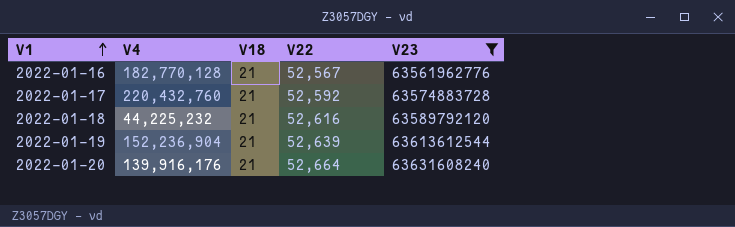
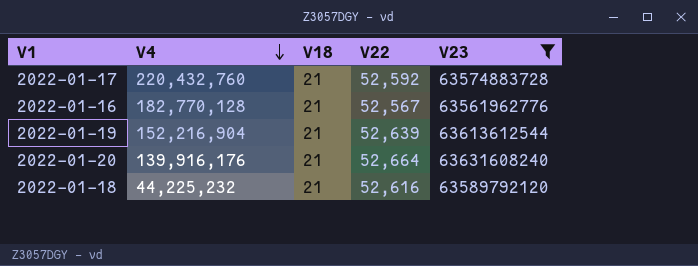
row order: V1 ascending -> V4 descending
2022-01-19 | V4: 152,236,904 -> 152,216,904

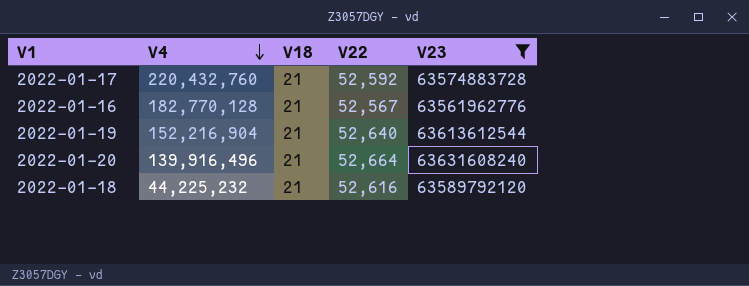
2022-01-19 | V22: 52,639 -> 52,640
2022-01-20 | V4: 139,916,176 -> 139,916,496

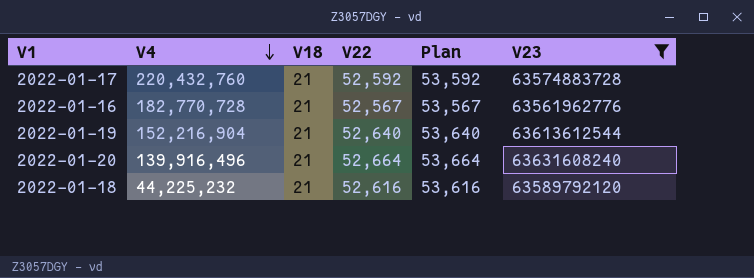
column Plan | formula: none -> [V22] + 1000
2022-01-16 | V4: 182,770,128 -> 182,770,728

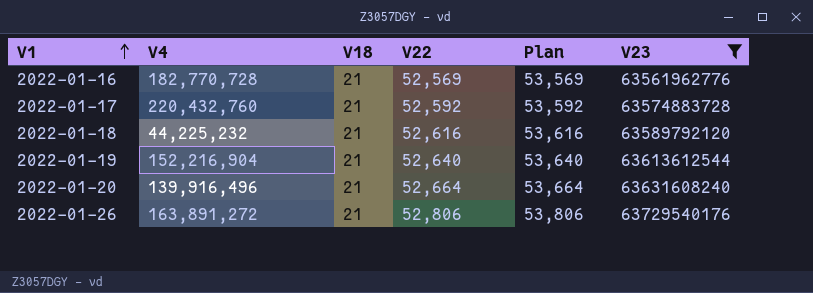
row order: V4 descending -> V1 ascending
2022-01-16 | V22: 52,567 -> 52,569
2022-01-16 | Plan: 53,567 -> 53,569
row 2022-01-26: none -> 163,891,272 | 21 | 52,806 | 53,806 | 63729540176

